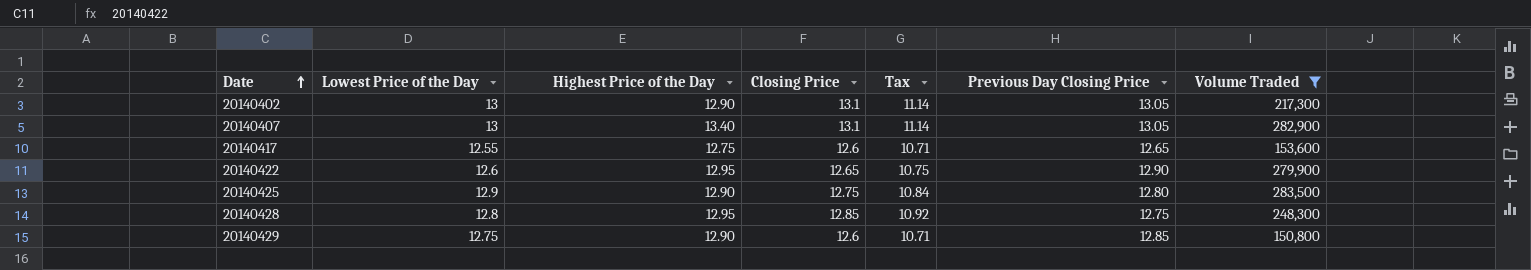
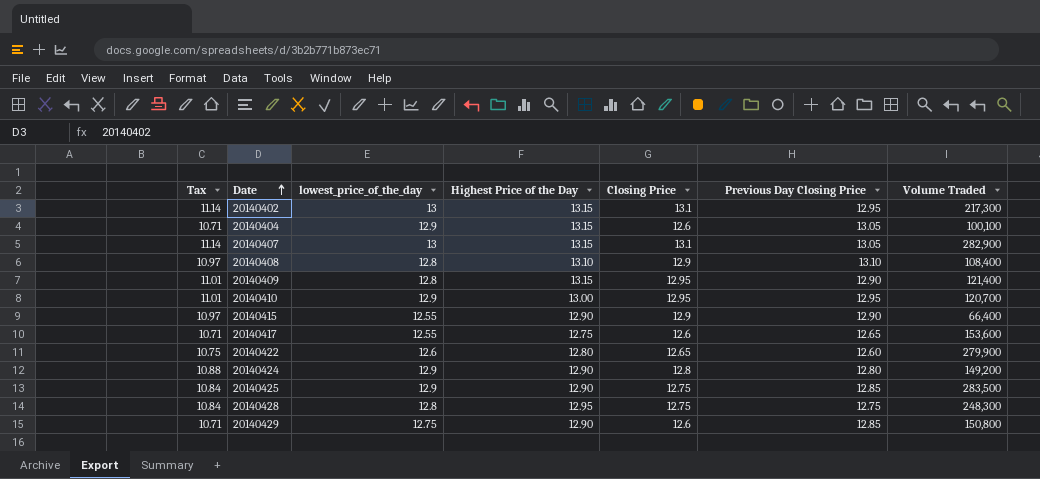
filter: Volume Traded >= 150,800 -> none
column Tax | position: 5 -> 1
column name: Lowest Price of the Day -> lowest_price_of_the_day
20140402 | Highest Price of the Day: 12.90 -> 13.15
20140402 | Previous Day Closing Price: 13.05 -> 12.95
20140407 | Highest Price of the Day: 13.40 -> 13.15
20140422 | Highest Price of the Day: 12.95 -> 12.80
20140422 | Previous Day Closing Price: 12.90 -> 12.60
20140425 | Previous Day Closing Price: 12.80 -> 12.85
20140428 | Tax: 10.92 -> 10.84
20140428 | Closing Price: 12.85 -> 12.75

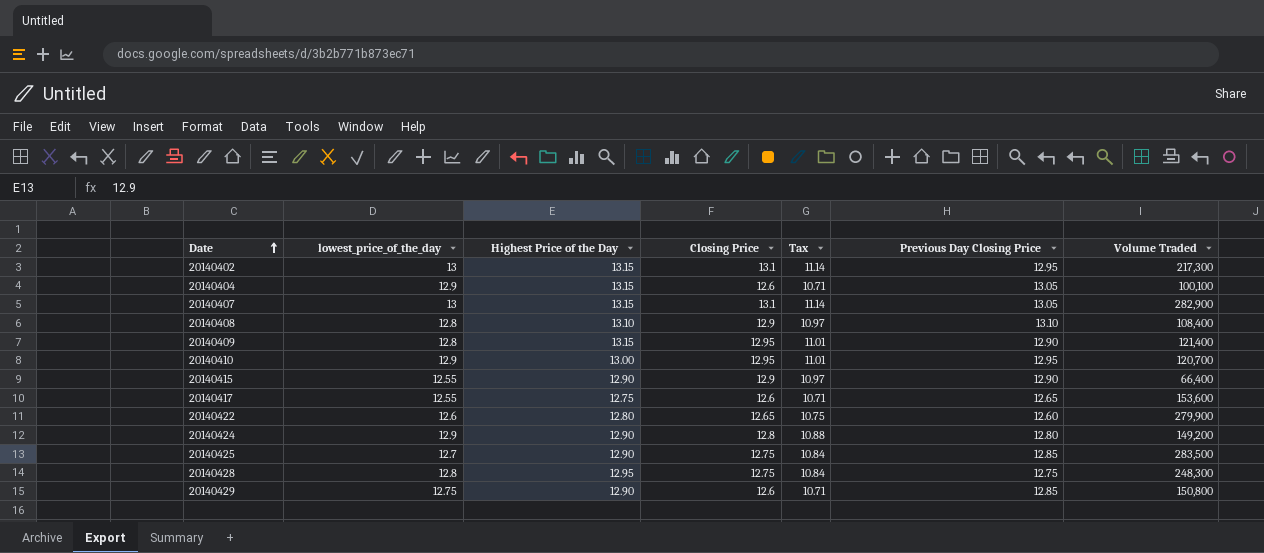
column Tax | position: 1 -> 5
20140425 | lowest_price_of_the_day: 12.9 -> 12.7

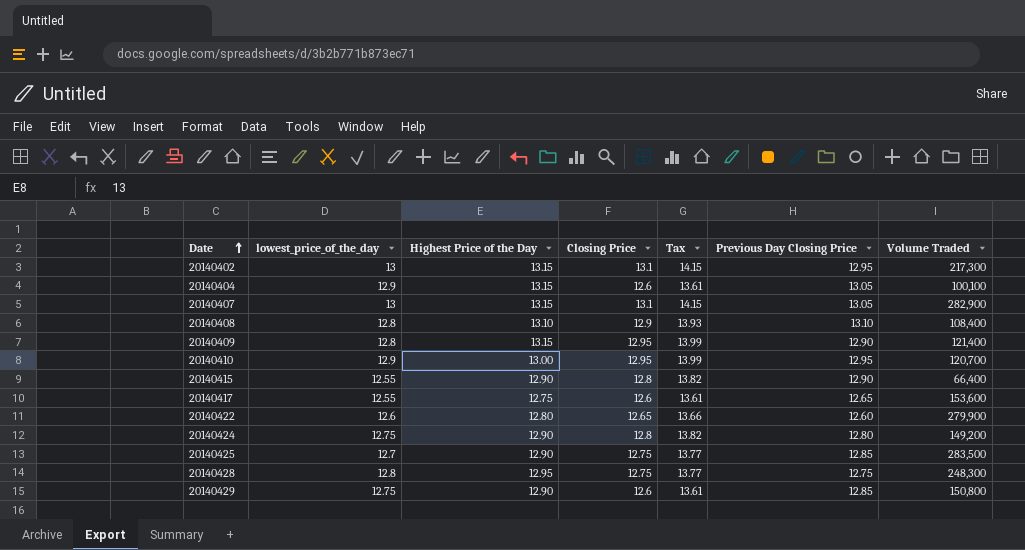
column Tax | formula: [Closing Price] * 0.85 -> [Closing Price] * 1.08
20140415 | Closing Price: 12.9 -> 12.8
20140424 | lowest_price_of_the_day: 12.9 -> 12.75

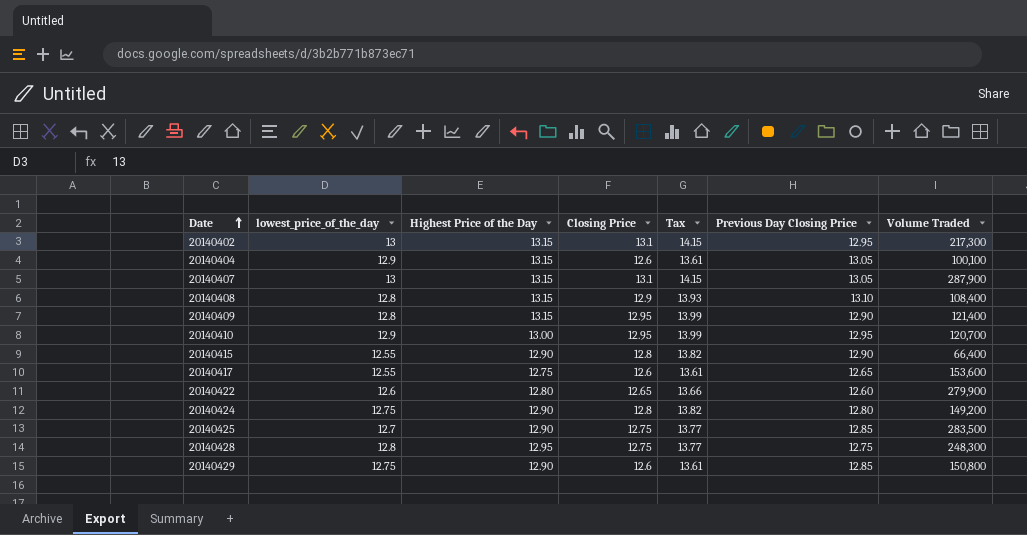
20140407 | Volume Traded: 282,900 -> 287,900
20140408 | Highest Price of the Day: 13.10 -> 13.15

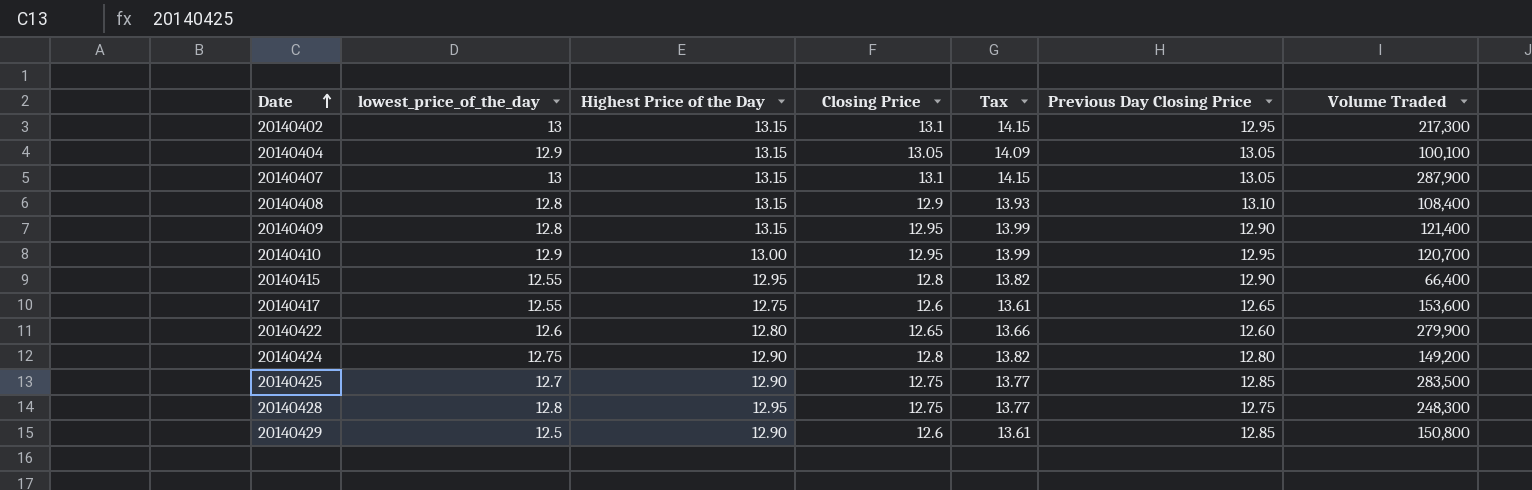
20140404 | Closing Price: 12.6 -> 13.05
20140404 | Tax: 13.61 -> 14.09
20140415 | Highest Price of the Day: 12.90 -> 12.95
20140429 | lowest_price_of_the_day: 12.75 -> 12.5

